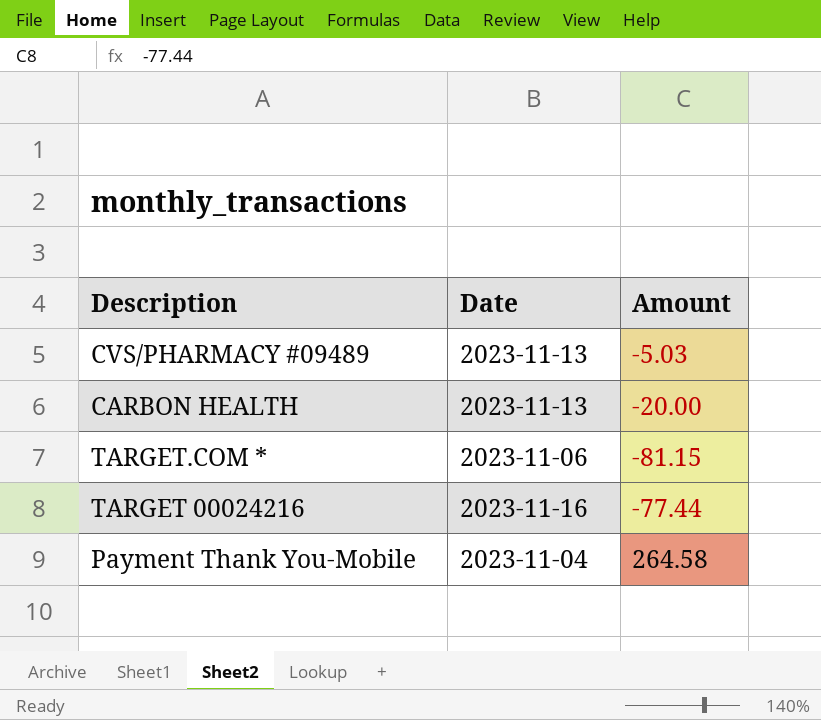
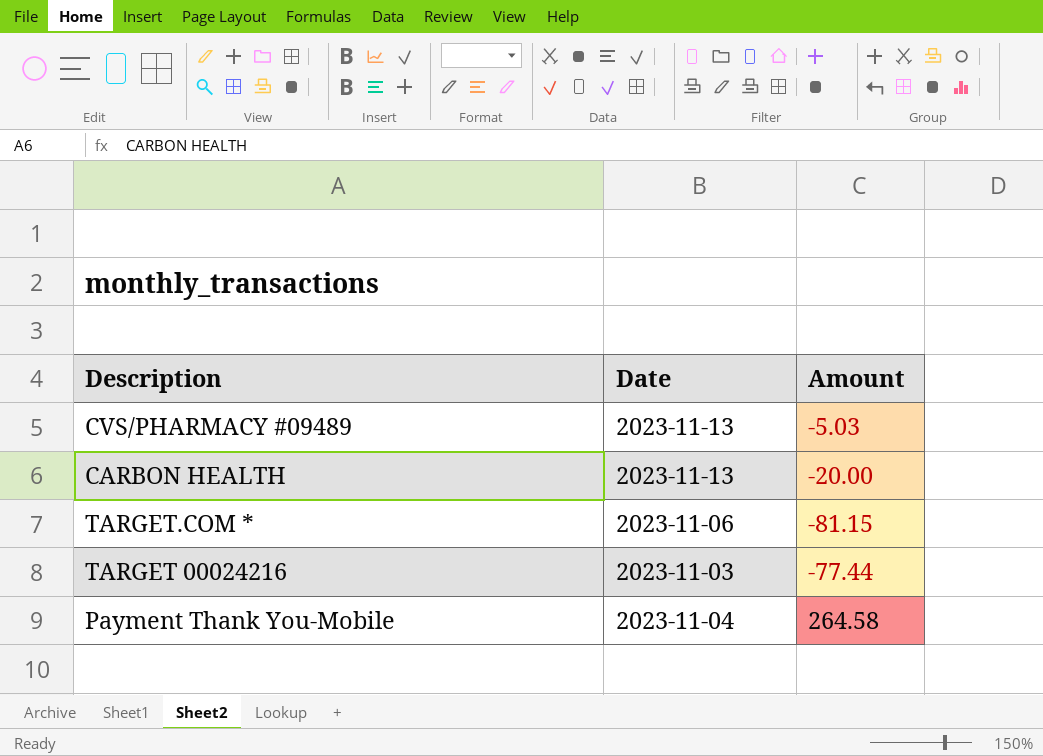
TARGET 00024216 | Date: 2023-11-16 -> 2023-11-03

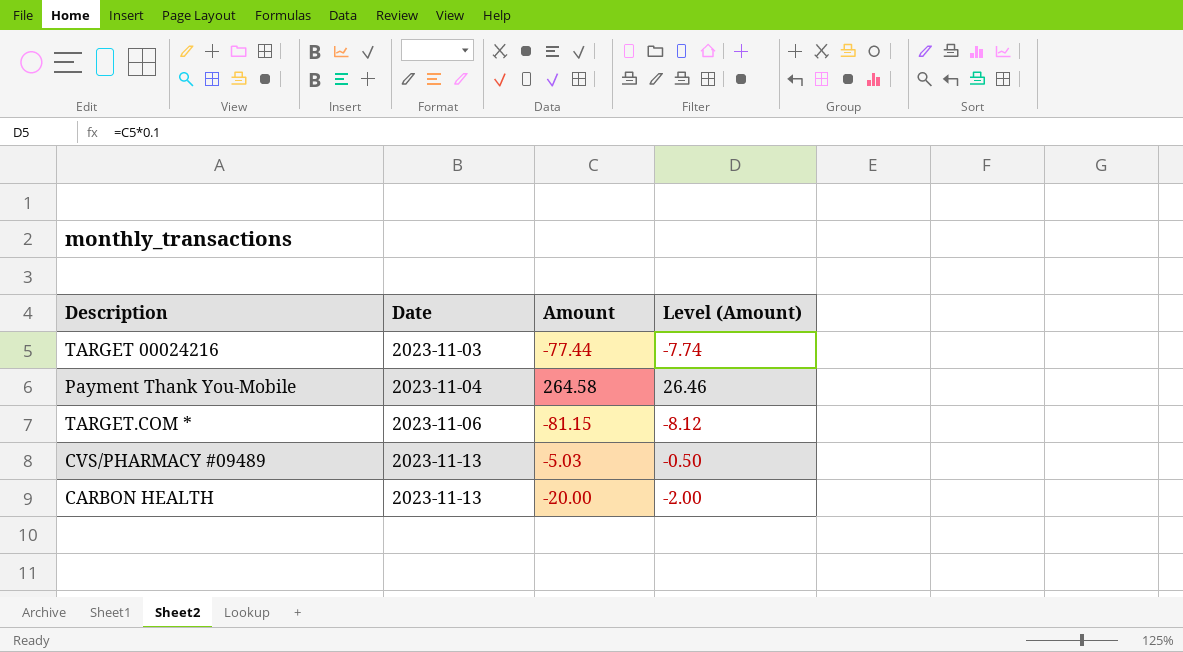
row order: none -> Date ascending
column Level (Amount) | formula: none -> [Amount] * 0.1

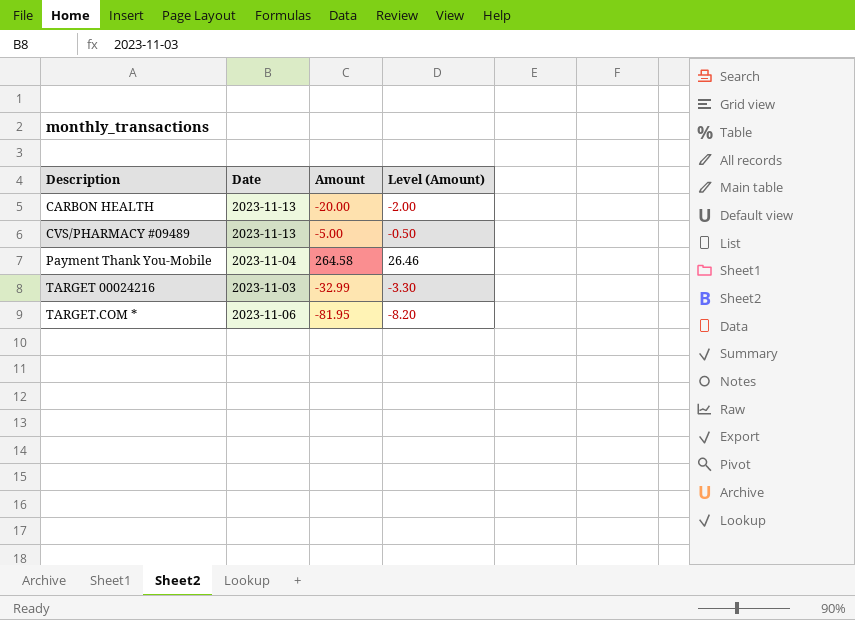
row order: Date ascending -> Description ascending
CVS/PHARMACY #09489 | Amount: -5.03 -> -5.00
TARGET 00024216 | Amount: -77.44 -> -32.99
TARGET 00024216 | Level (Amount): -7.74 -> -3.30
TARGET.COM * | Amount: -81.15 -> -81.95
TARGET.COM * | Level (Amount): -8.12 -> -8.20

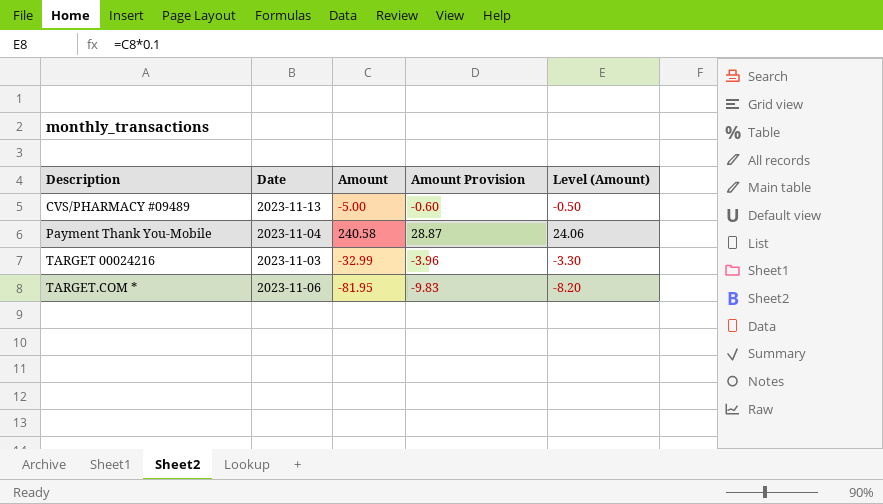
column Amount Provision | formula: none -> [Amount] * 0.12
row CARBON HEALTH: 2023-11-13 | -20.00 | -2.00 -> none
Payment Thank You-Mobile | Amount: 264.58 -> 240.58
Payment Thank You-Mobile | Level (Amount): 26.46 -> 24.06

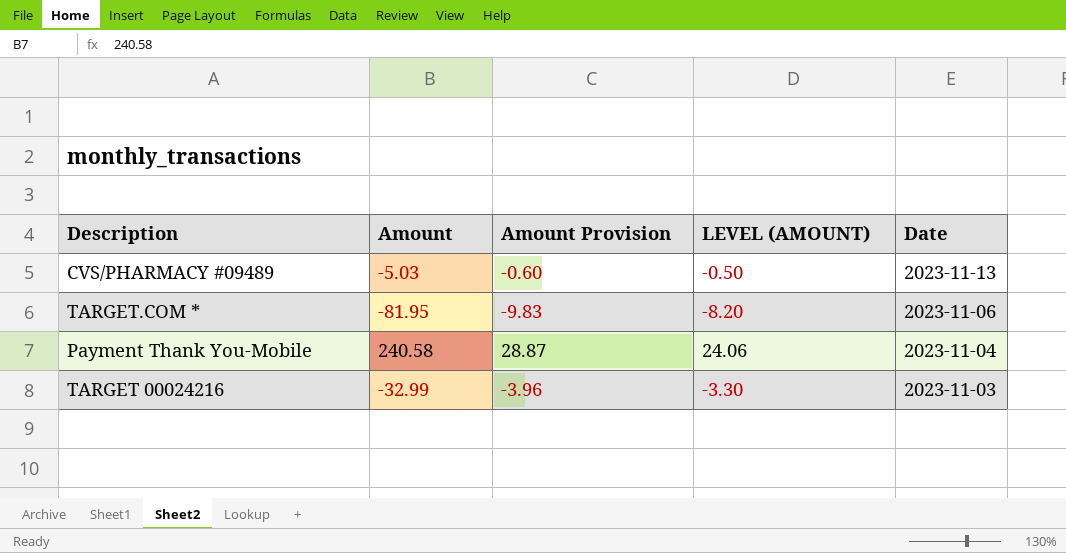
row order: Description ascending -> Date descending
column name: Level (Amount) -> LEVEL (AMOUNT)
column Date | position: 2 -> 5
CVS/PHARMACY #09489 | Amount: -5.00 -> -5.03

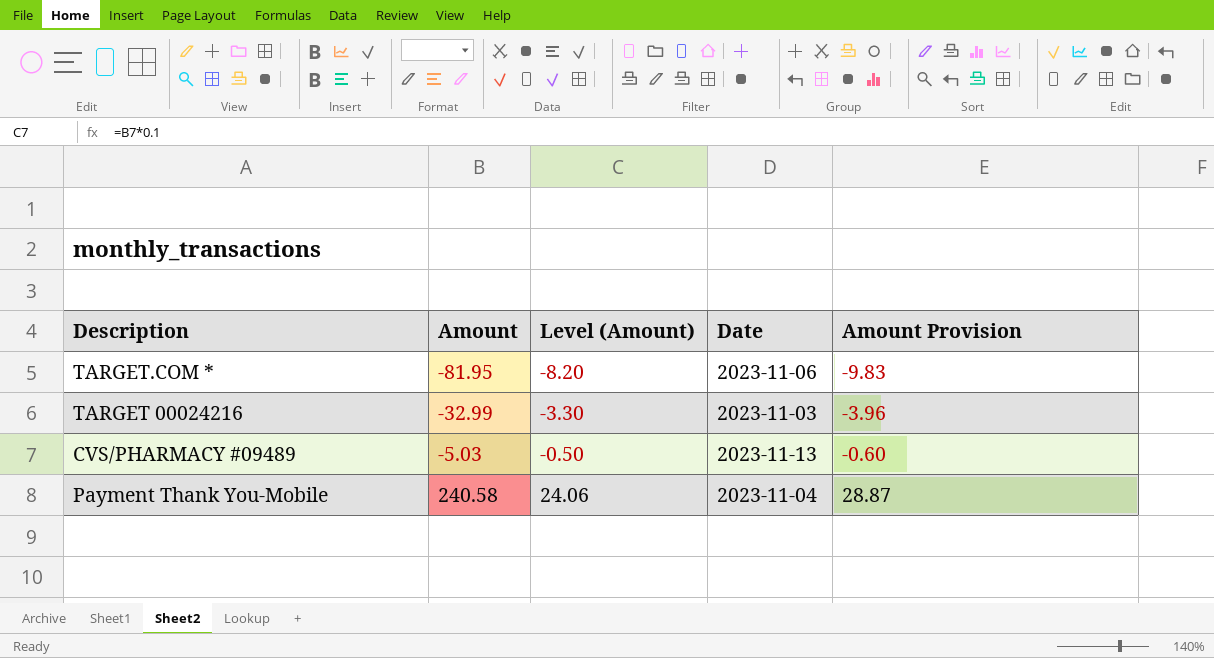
row order: Date descending -> Amount ascending
column name: LEVEL (AMOUNT) -> Level (Amount)
column Amount Provision | position: 3 -> 5

